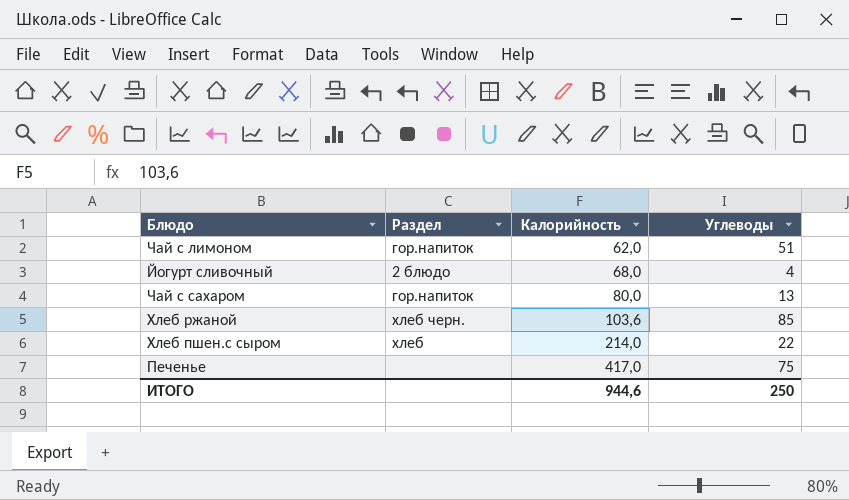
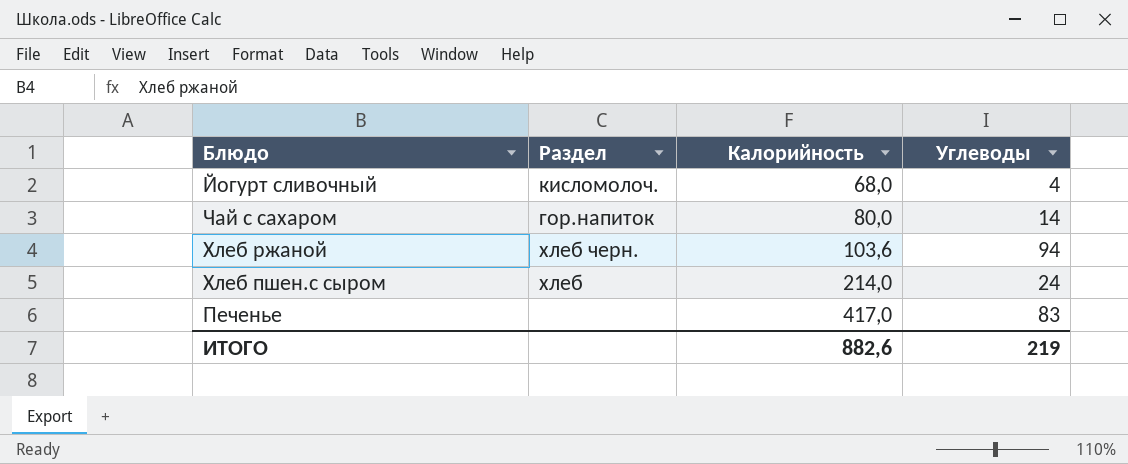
row Чай с лимоном: гор.напиток | 62,0 | 51 -> none
Йогурт сливочный | Раздел: 2 блюдо -> кисломолоч.
Чай с сахаром | Углеводы: 13 -> 14
Хлеб ржаной | Углеводы: 85 -> 94
Хлеб пшен.с сыром | Углеводы: 22 -> 24
Печенье | Углеводы: 75 -> 83
ИТОГО | Калорийность: 944,6 -> 882,6
ИТОГО | Углеводы: 250 -> 219

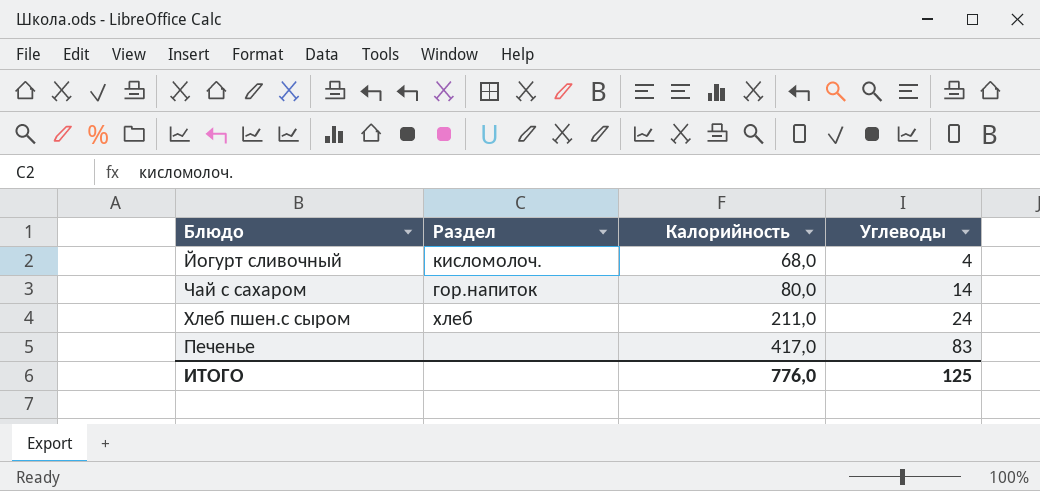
row Хлеб ржаной: хлеб черн. | 103,6 | 94 -> none
Хлеб пшен.с сыром | Калорийность: 214,0 -> 211,0
ИТОГО | Калорийность: 882,6 -> 776,0
ИТОГО | Углеводы: 219 -> 125

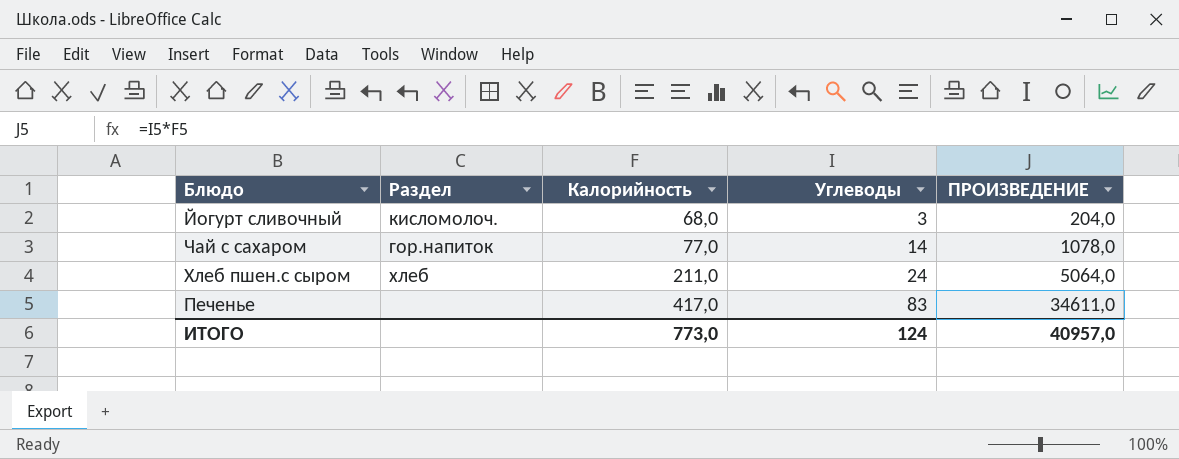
column ПРОИЗВЕДЕНИЕ | formula: none -> [Калорийность] * [Углеводы]
Йогурт сливочный | Углеводы: 4 -> 3
Чай с сахаром | Калорийность: 80,0 -> 77,0
ИТОГО | Калорийность: 776,0 -> 773,0
ИТОГО | Углеводы: 125 -> 124

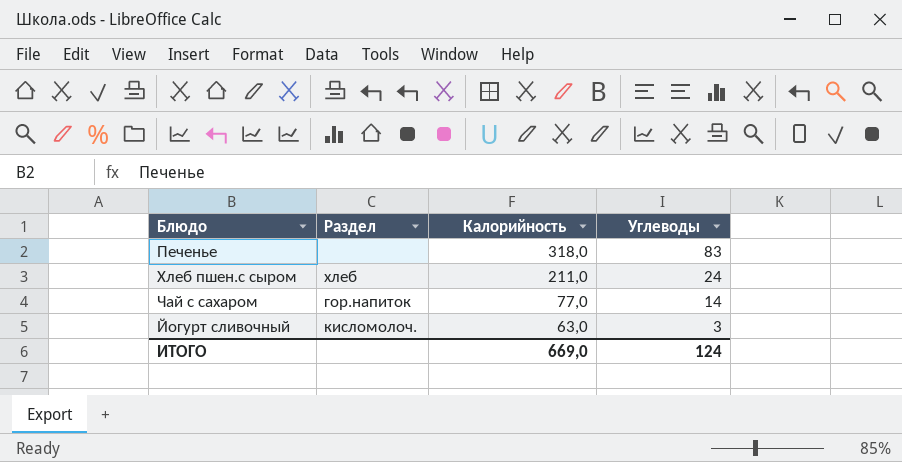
row order: Калорийность ascending -> Калорийность descending
column ПРОИЗВЕДЕНИЕ | formula: [Калорийность] * [Углеводы] -> none
Печенье | Калорийность: 417,0 -> 318,0
Йогурт сливочный | Калорийность: 68,0 -> 63,0
ИТОГО | Калорийность: 773,0 -> 669,0

